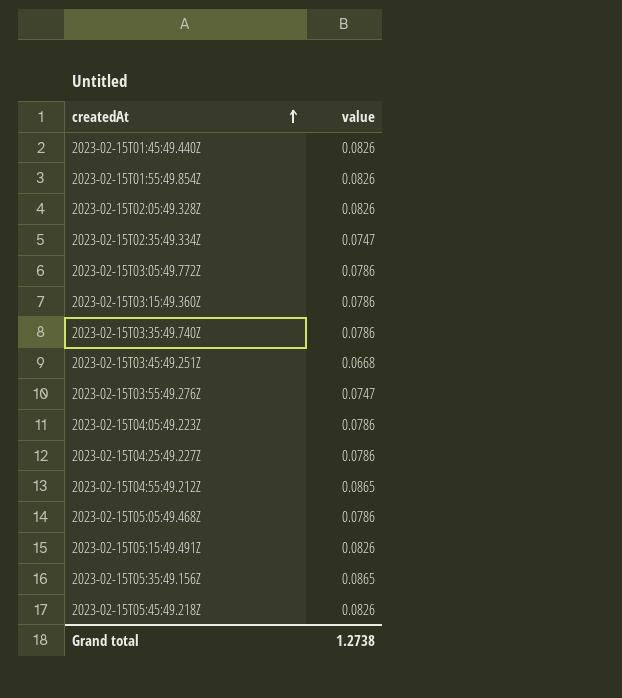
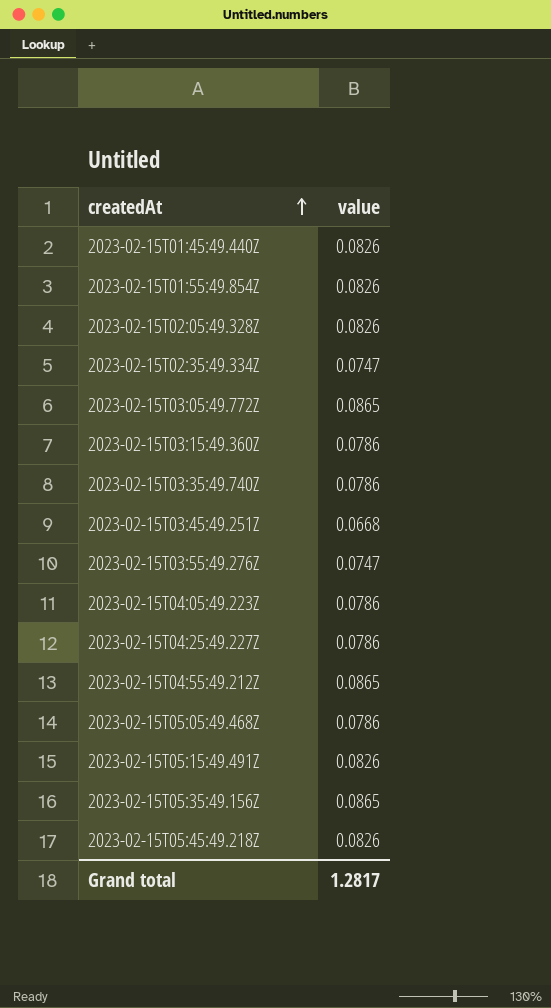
2023-02-15T03:05:49.772Z | value: 0.0786 -> 0.0865
Grand total | value: 1.2738 -> 1.2817

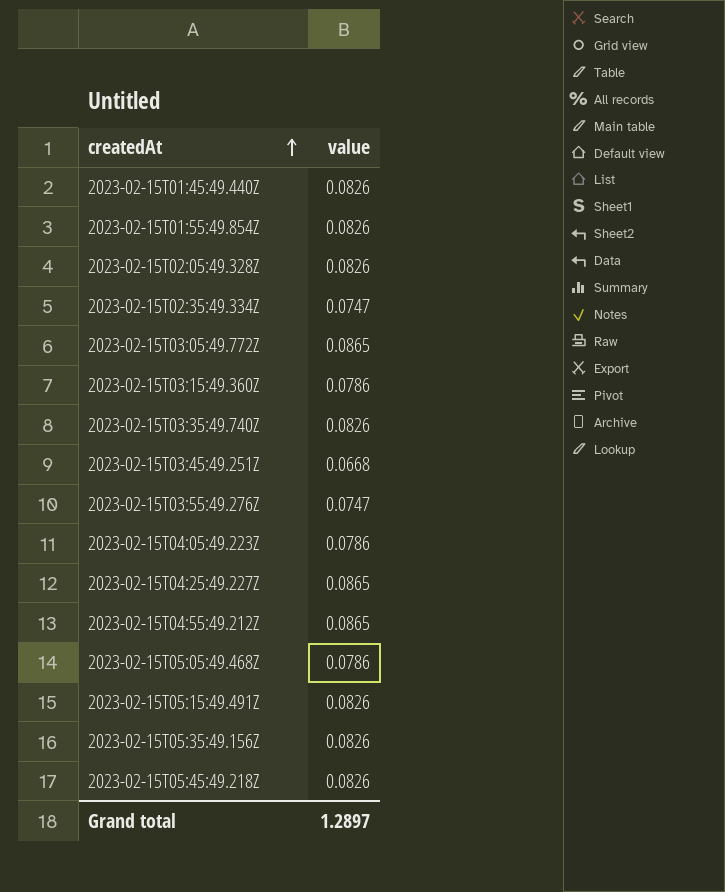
2023-02-15T03:35:49.740Z | value: 0.0786 -> 0.0826
2023-02-15T04:25:49.227Z | value: 0.0786 -> 0.0865
2023-02-15T05:35:49.156Z | value: 0.0865 -> 0.0826
Grand total | value: 1.2817 -> 1.2897

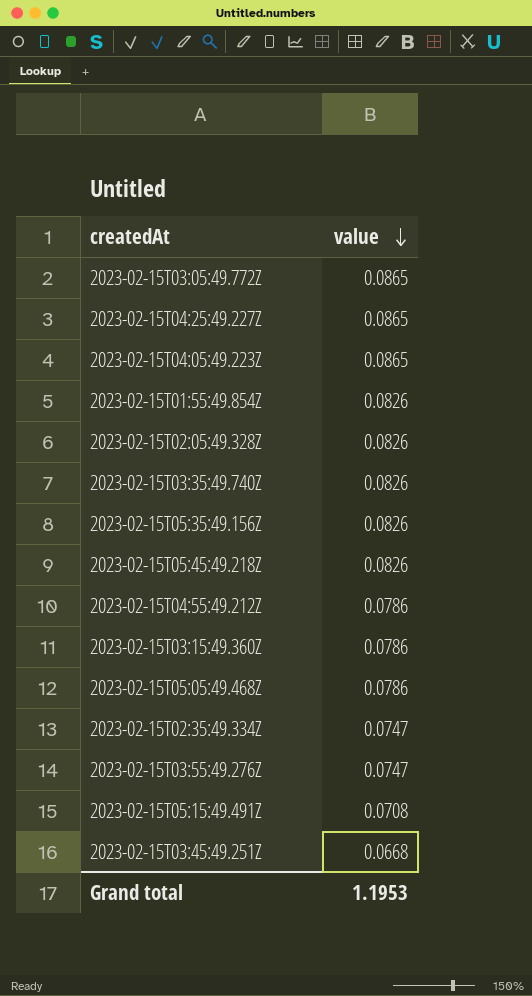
row order: createdAt ascending -> value descending
row 2023-02-15T01:45:49.440Z: 0.0826 -> none
2023-02-15T04:05:49.223Z | value: 0.0786 -> 0.0865
2023-02-15T04:55:49.212Z | value: 0.0865 -> 0.0786
2023-02-15T05:15:49.491Z | value: 0.0826 -> 0.0708
Grand total | value: 1.2897 -> 1.1953

